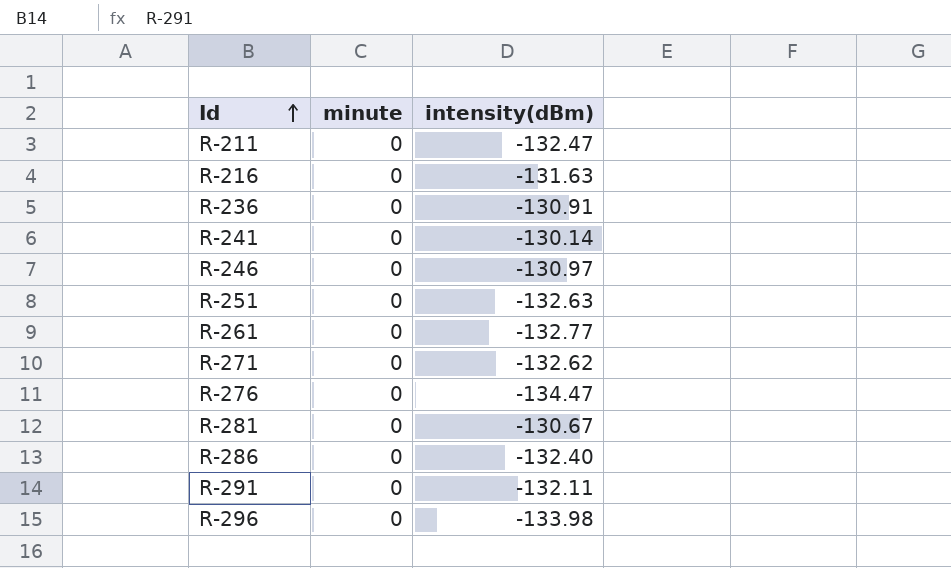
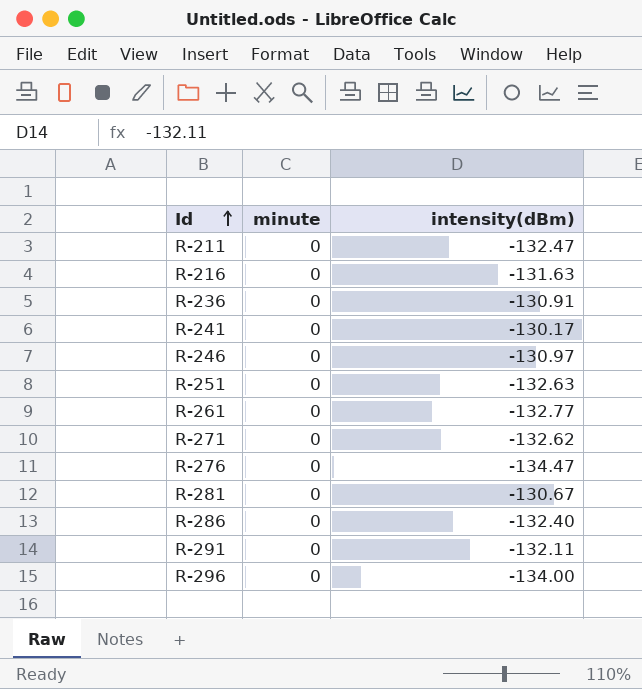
R-241 | intensity(dBm): -130.14 -> -130.17
R-296 | intensity(dBm): -133.98 -> -134.00

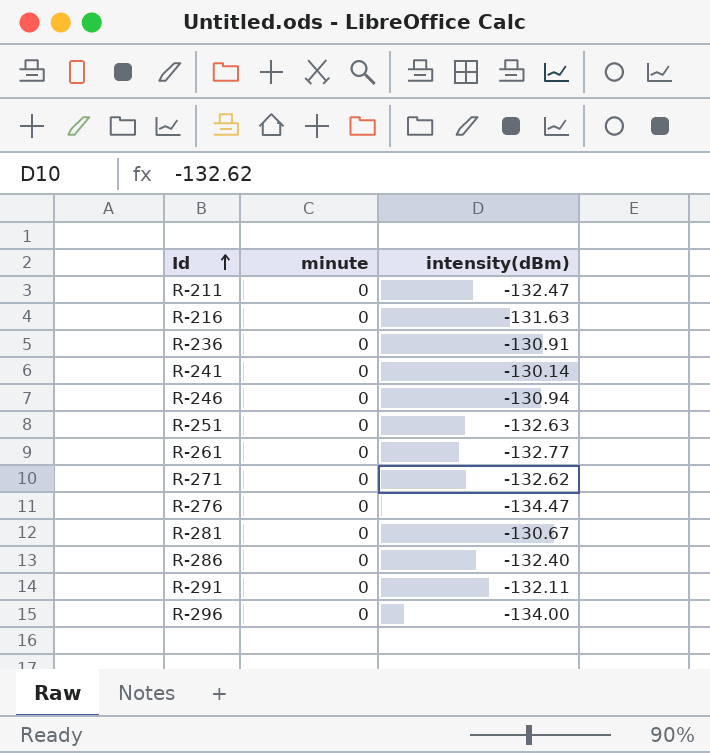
R-241 | intensity(dBm): -130.17 -> -130.14
R-246 | intensity(dBm): -130.97 -> -130.94

